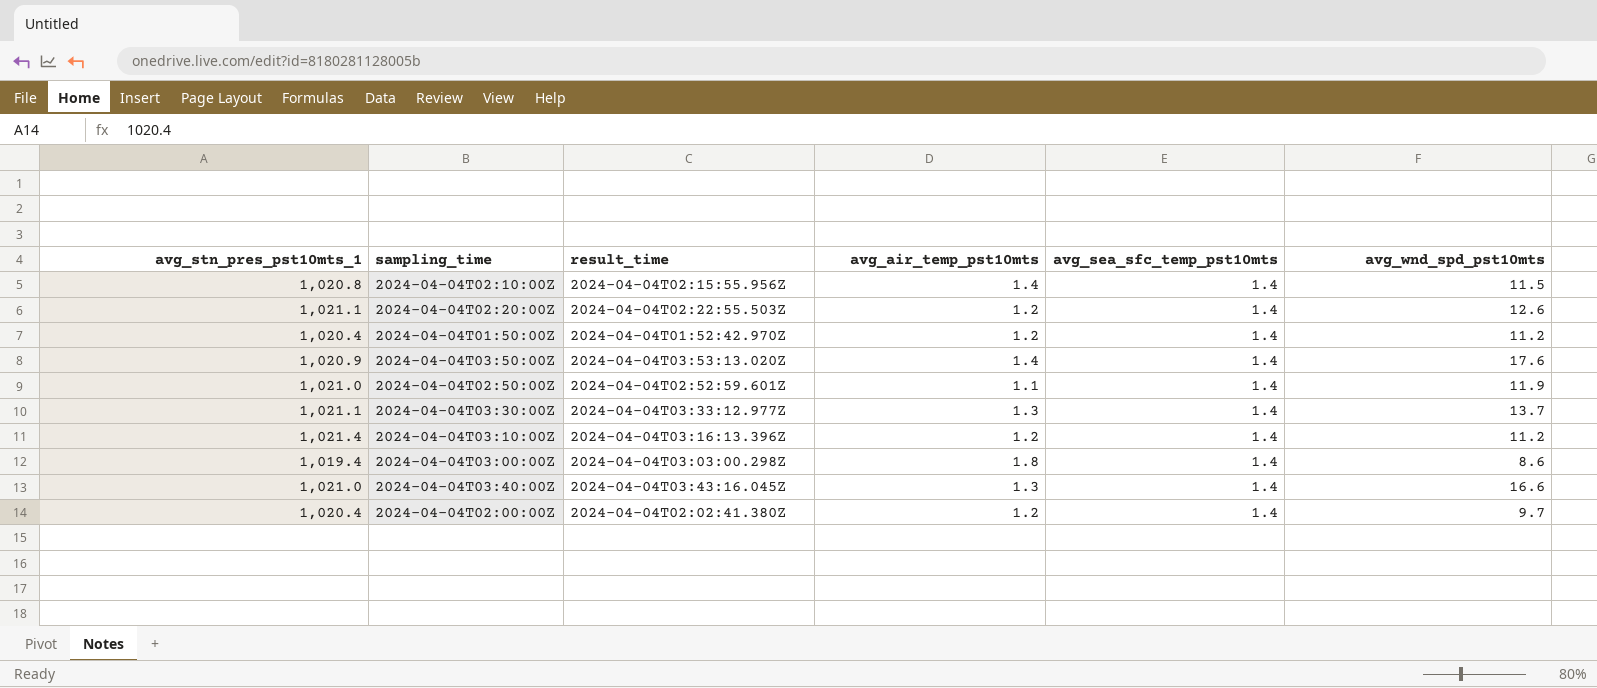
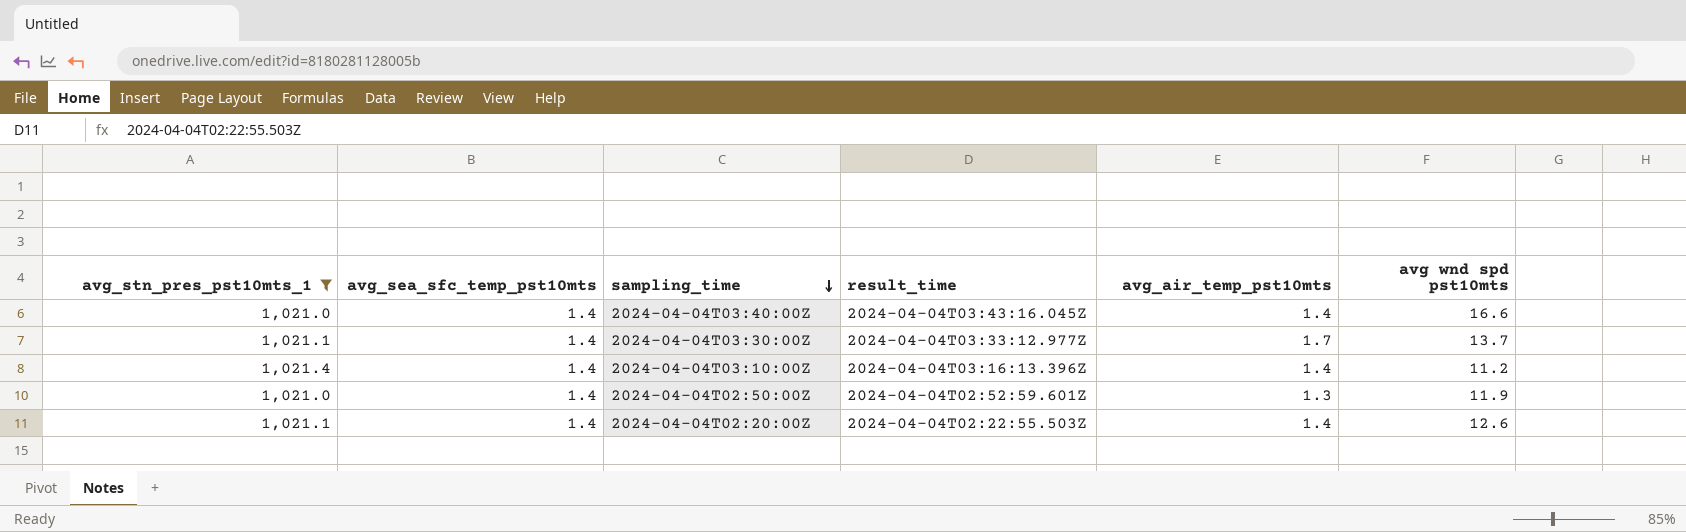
filter: none -> avg_stn_pres_pst10mts_1 >= 1,021.0
row order: none -> sampling_time descending
column avg_sea_sfc_temp_pst10mts | position: 5 -> 2
column name: avg_wnd_spd_pst10mts -> avg wnd spd pst10mts
2024-04-04T03:40:00Z | avg_air_temp_pst10mts: 1.3 -> 1.4
2024-04-04T03:30:00Z | avg_air_temp_pst10mts: 1.3 -> 1.7
2024-04-04T03:10:00Z | avg_air_temp_pst10mts: 1.2 -> 1.4
2024-04-04T02:50:00Z | avg_air_temp_pst10mts: 1.1 -> 1.3
2024-04-04T02:20:00Z | avg_air_temp_pst10mts: 1.2 -> 1.4

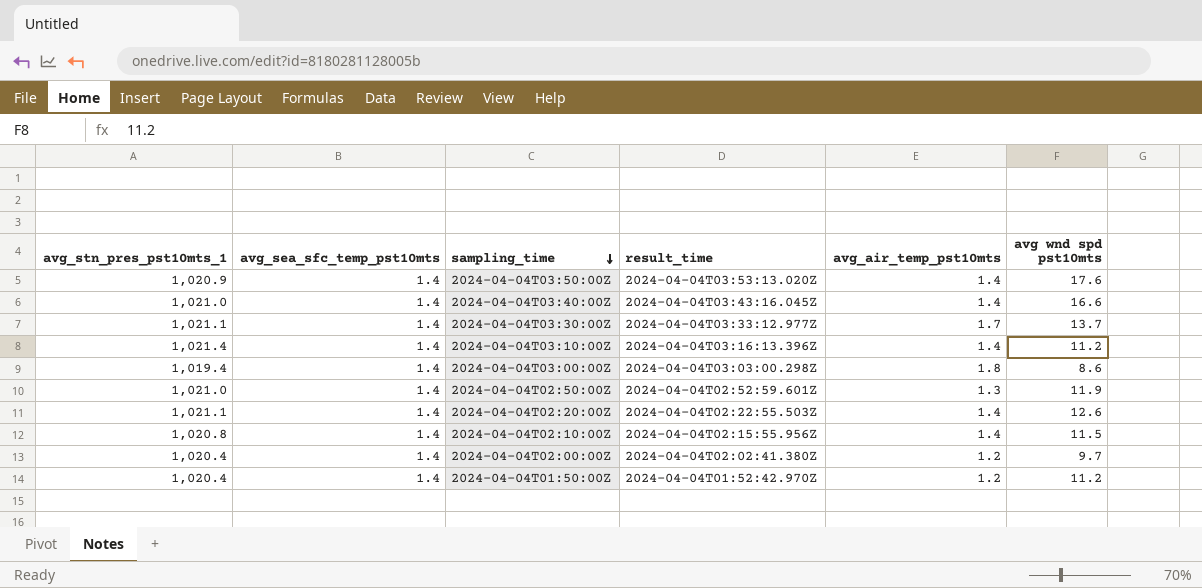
filter: avg_stn_pres_pst10mts_1 >= 1,021.0 -> none

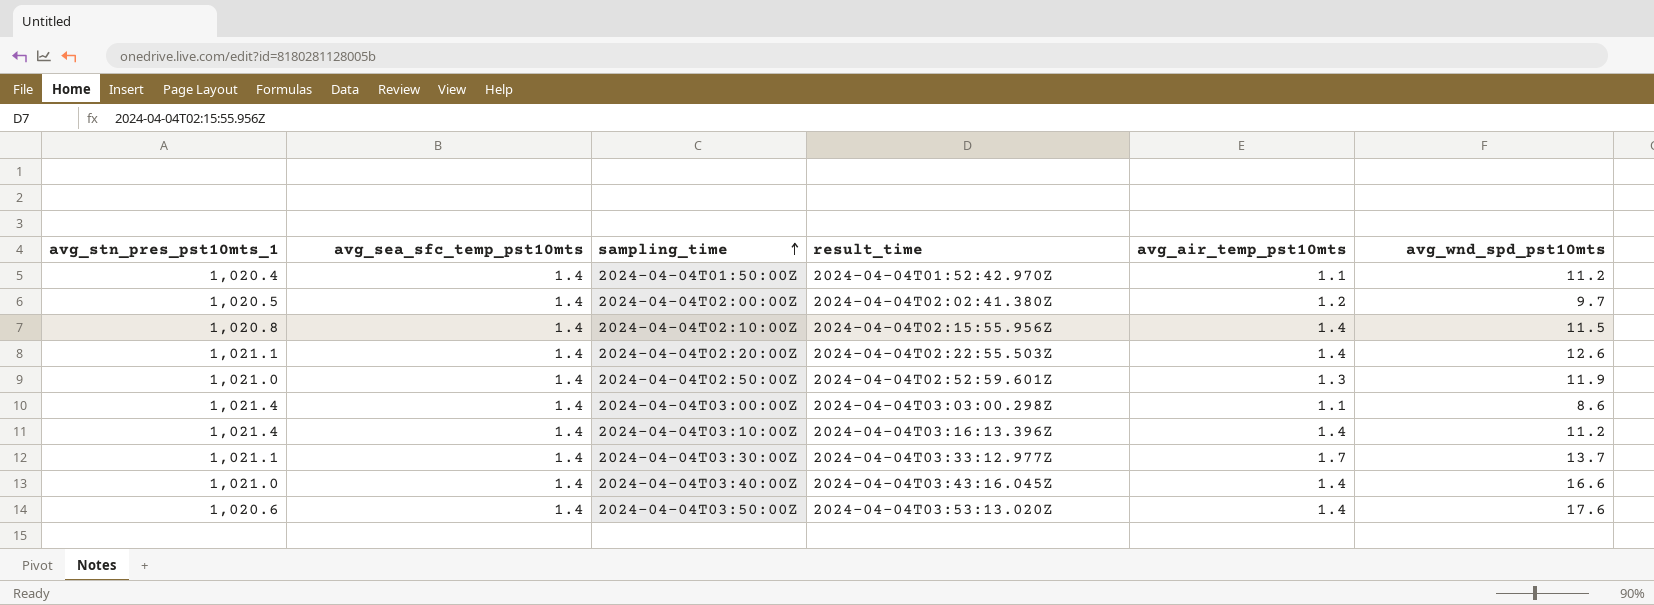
row order: sampling_time descending -> sampling_time ascending
column name: avg wnd spd pst10mts -> avg_wnd_spd_pst10mts
2024-04-04T01:50:00Z | avg_air_temp_pst10mts: 1.2 -> 1.1
2024-04-04T02:00:00Z | avg_stn_pres_pst10mts_1: 1,020.4 -> 1,020.5
2024-04-04T03:00:00Z | avg_stn_pres_pst10mts_1: 1,019.4 -> 1,021.4
2024-04-04T03:00:00Z | avg_air_temp_pst10mts: 1.8 -> 1.1
2024-04-04T03:50:00Z | avg_stn_pres_pst10mts_1: 1,020.9 -> 1,020.6

